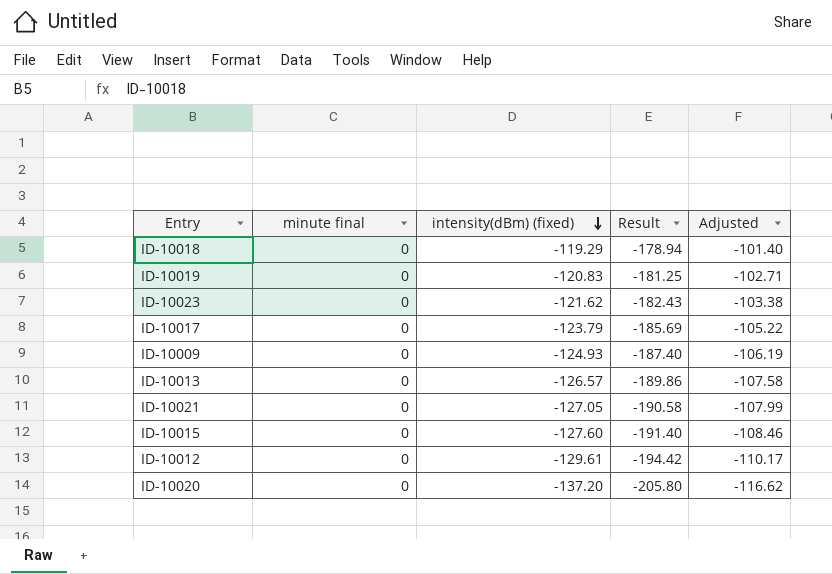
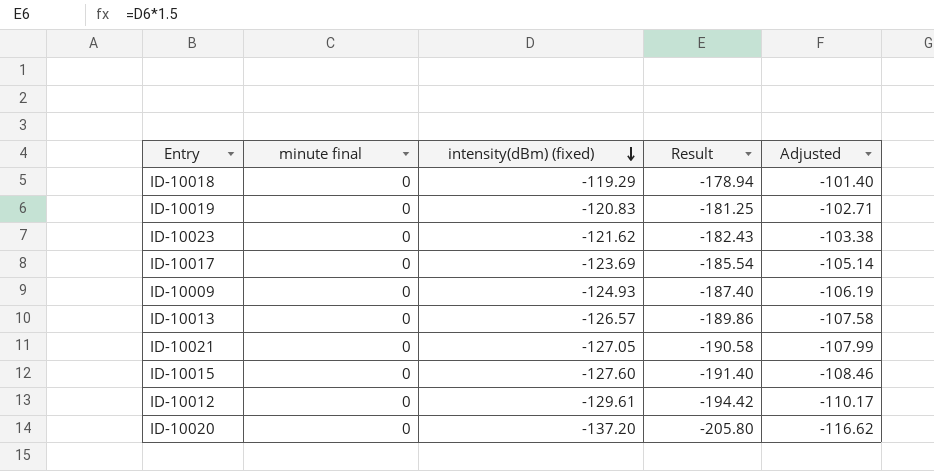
ID-10017 | intensity(dBm) (fixed): -123.79 -> -123.69
ID-10017 | Result: -185.69 -> -185.54
ID-10017 | Adjusted: -105.22 -> -105.14

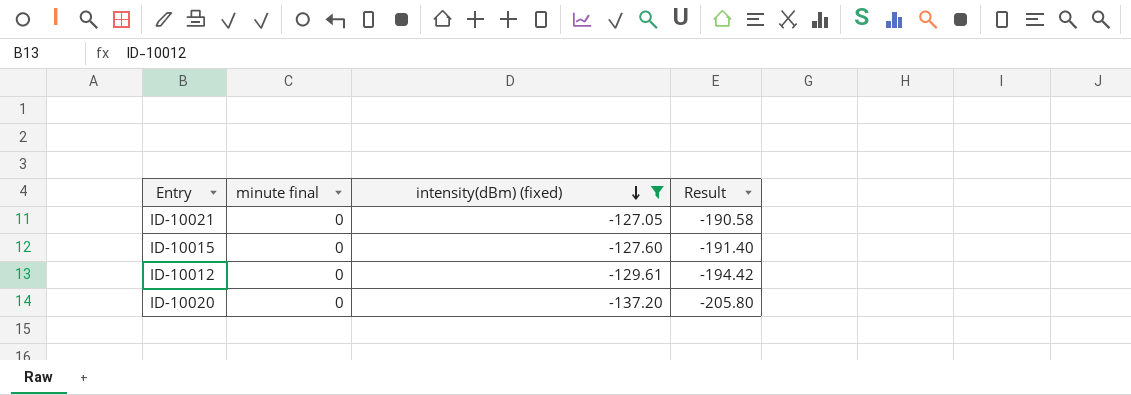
filter: none -> intensity(dBm) (fixed) <= -127.05
column Adjusted | formula: [intensity(dBm) (fixed)] * 0.85 -> none

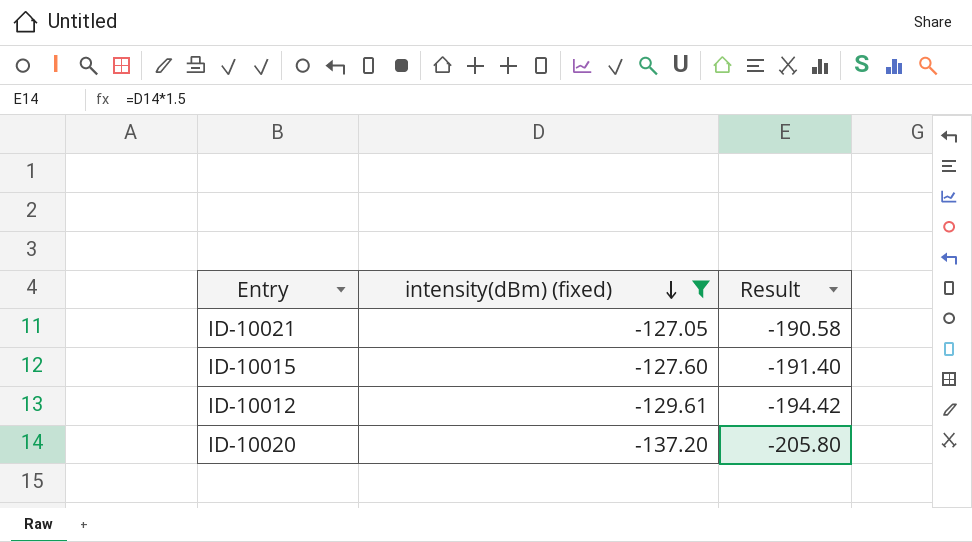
column minute final | position: 2 -> none

